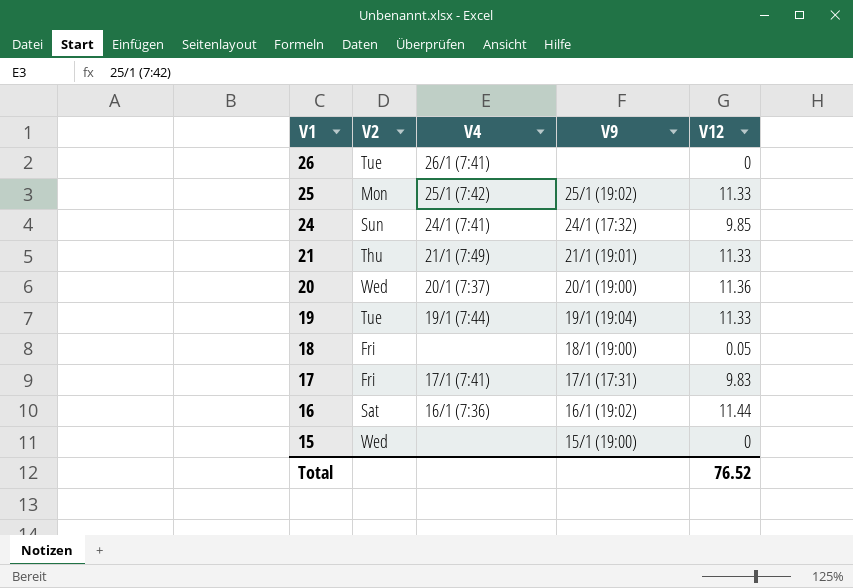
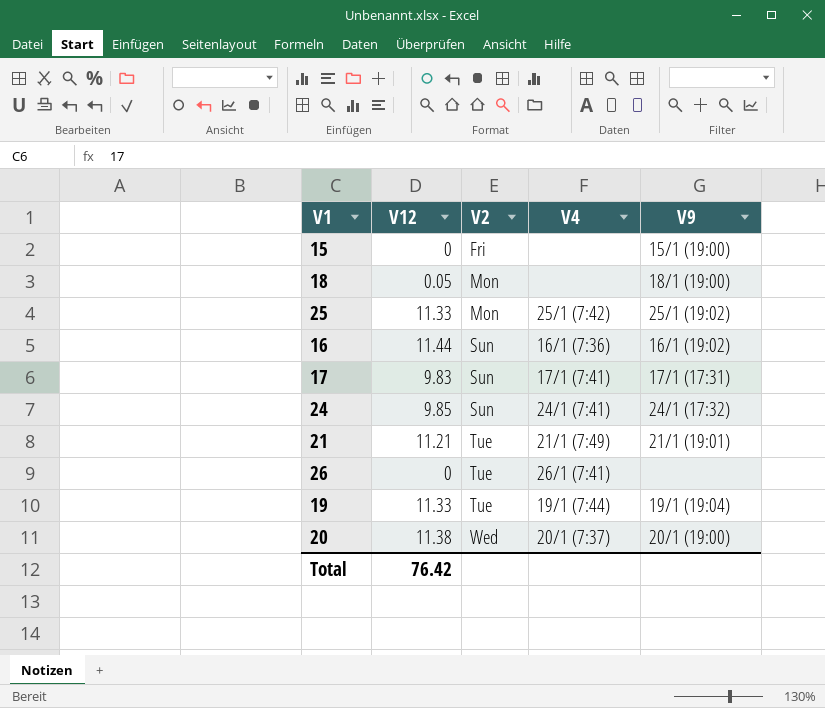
row order: V1 descending -> V2 ascending
column V12 | position: 5 -> 2
15 | V2: Wed -> Fri
18 | V2: Fri -> Mon
16 | V2: Sat -> Sun
17 | V2: Fri -> Sun
21 | V12: 11.33 -> 11.21
21 | V2: Thu -> Tue
20 | V12: 11.36 -> 11.38
Total | V12: 76.52 -> 76.42

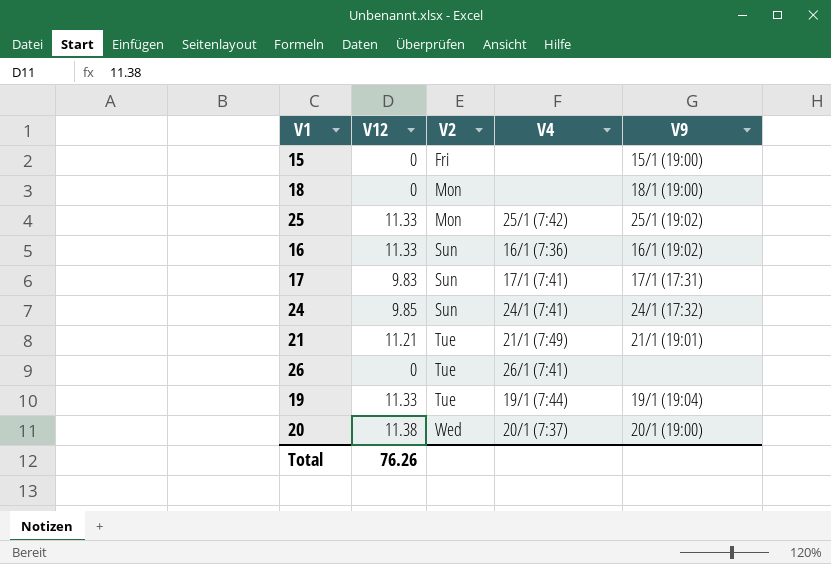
18 | V12: 0.05 -> 0
16 | V12: 11.44 -> 11.33
Total | V12: 76.42 -> 76.26

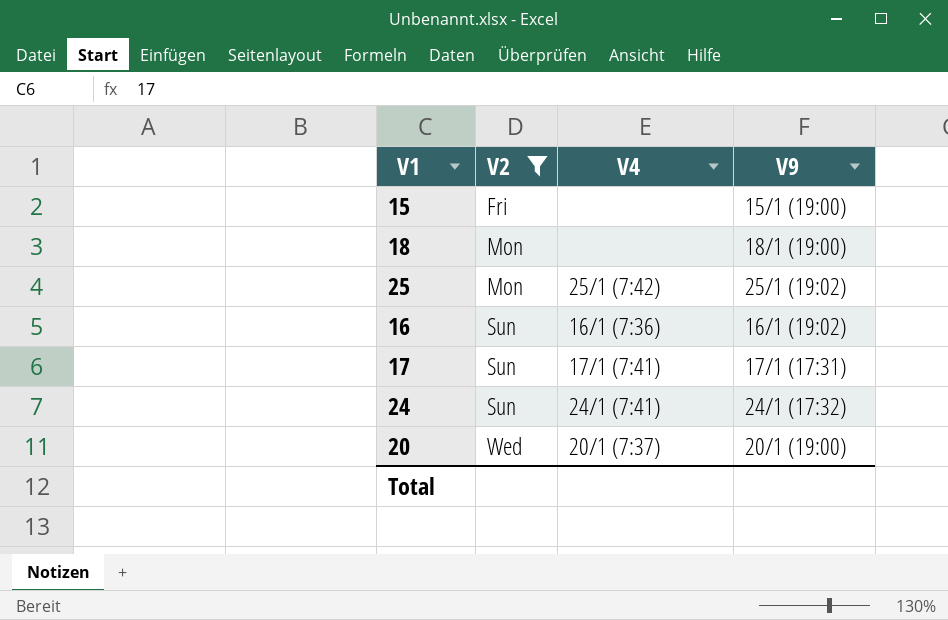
filter: none -> V2 != Tue
column V12 | position: 2 -> none

